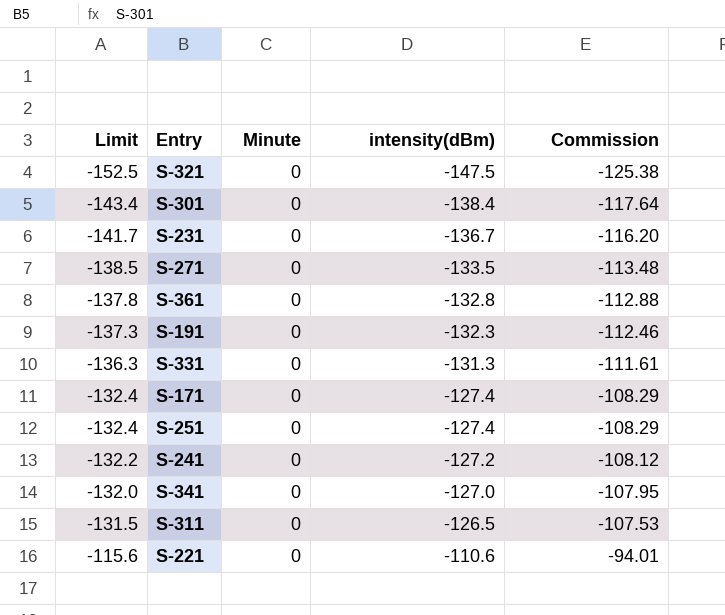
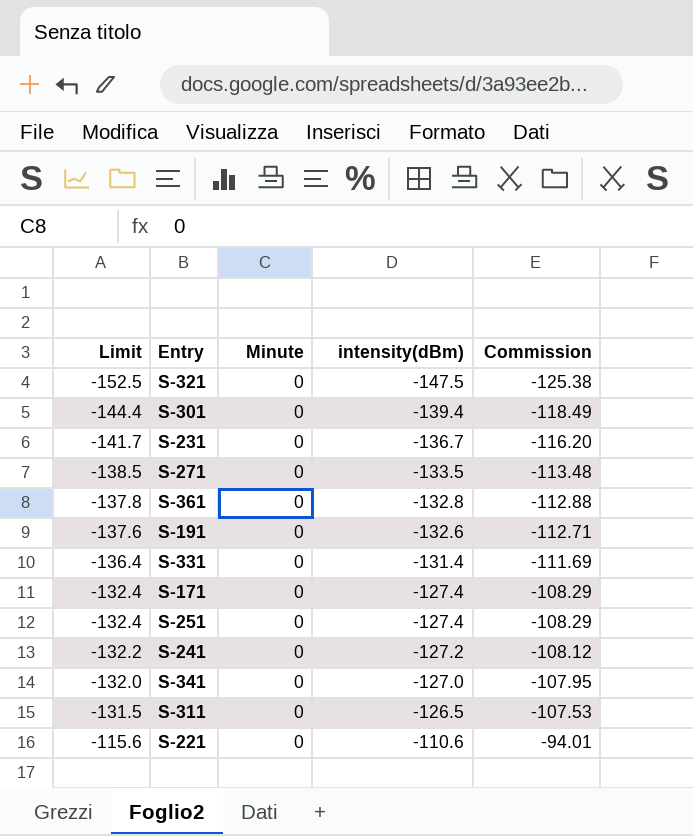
S-301 | Limit: -143.4 -> -144.4
S-301 | intensity(dBm): -138.4 -> -139.4
S-301 | Commission: -117.64 -> -118.49
S-191 | Limit: -137.3 -> -137.6
S-191 | intensity(dBm): -132.3 -> -132.6
S-191 | Commission: -112.46 -> -112.71
S-331 | Limit: -136.3 -> -136.4
S-331 | intensity(dBm): -131.3 -> -131.4
S-331 | Commission: -111.61 -> -111.69

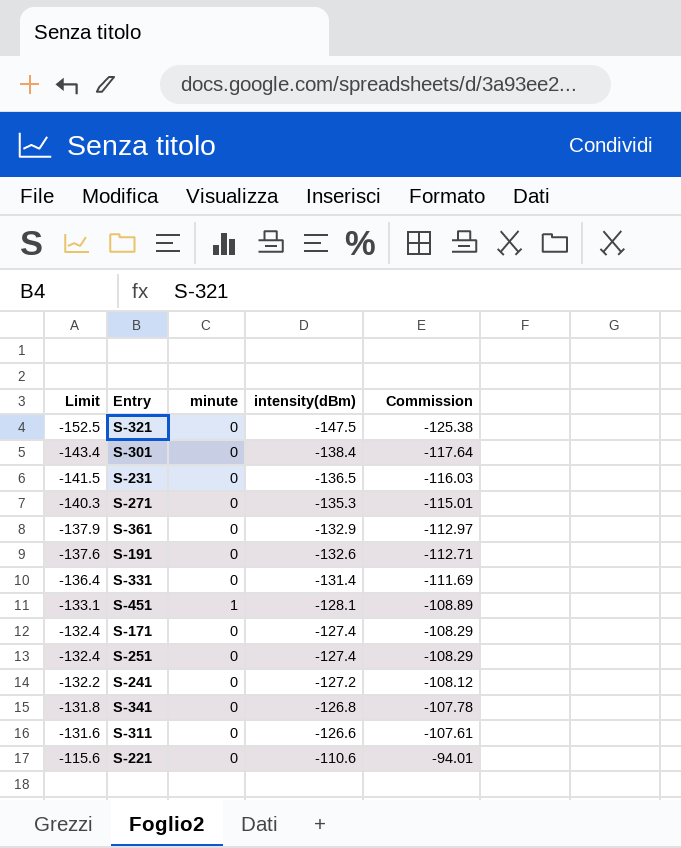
column name: Minute -> minute
S-301 | Limit: -144.4 -> -143.4
S-301 | intensity(dBm): -139.4 -> -138.4
S-301 | Commission: -118.49 -> -117.64
S-231 | Limit: -141.7 -> -141.5
S-231 | intensity(dBm): -136.7 -> -136.5
S-231 | Commission: -116.20 -> -116.03
S-271 | Limit: -138.5 -> -140.3
S-271 | intensity(dBm): -133.5 -> -135.3
S-271 | Commission: -113.48 -> -115.01
S-361 | Limit: -137.8 -> -137.9
S-361 | intensity(dBm): -132.8 -> -132.9
S-361 | Commission: -112.88 -> -112.97
row S-451: none -> -133.1 | 1 | -128.1 | -108.89
S-341 | Limit: -132.0 -> -131.8
S-341 | intensity(dBm): -127.0 -> -126.8
S-341 | Commission: -107.95 -> -107.78
S-311 | Limit: -131.5 -> -131.6
S-311 | intensity(dBm): -126.5 -> -126.6
S-311 | Commission: -107.53 -> -107.61

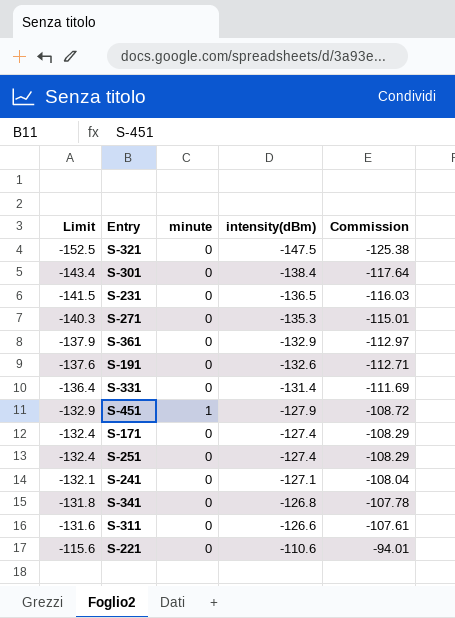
S-451 | Limit: -133.1 -> -132.9
S-451 | intensity(dBm): -128.1 -> -127.9
S-451 | Commission: -108.89 -> -108.72
S-241 | Limit: -132.2 -> -132.1
S-241 | intensity(dBm): -127.2 -> -127.1
S-241 | Commission: -108.12 -> -108.04

